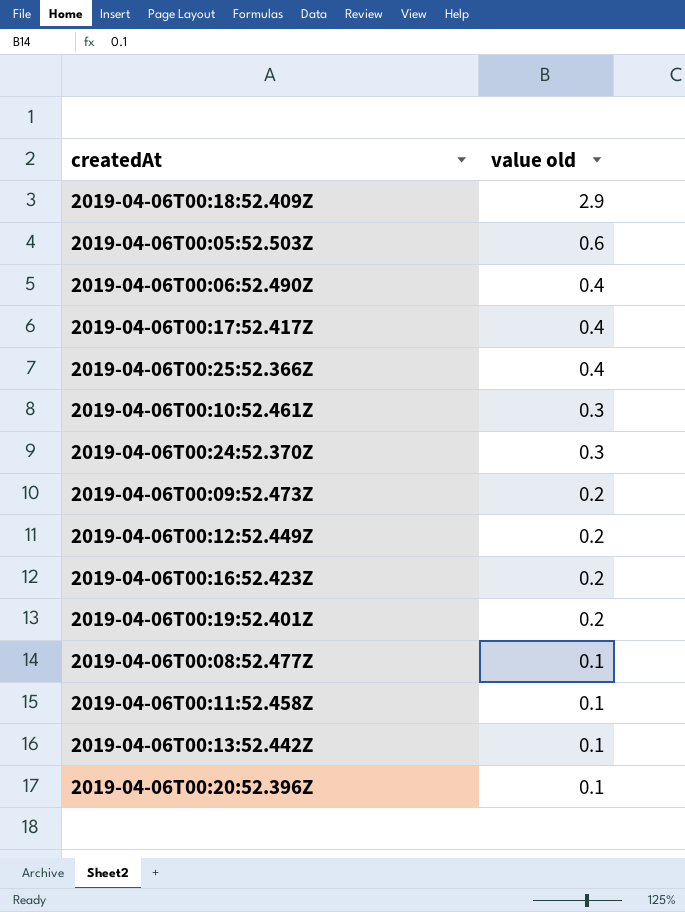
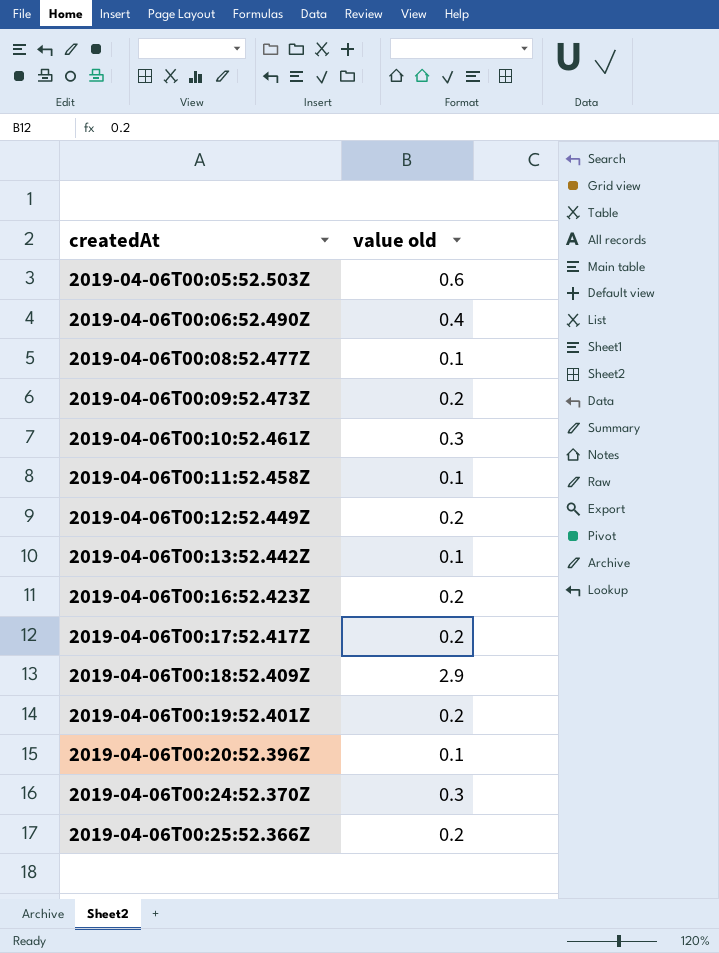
row order: value old descending -> createdAt ascending
2019-04-06T00:17:52.417Z | value old: 0.4 -> 0.2
2019-04-06T00:25:52.366Z | value old: 0.4 -> 0.2

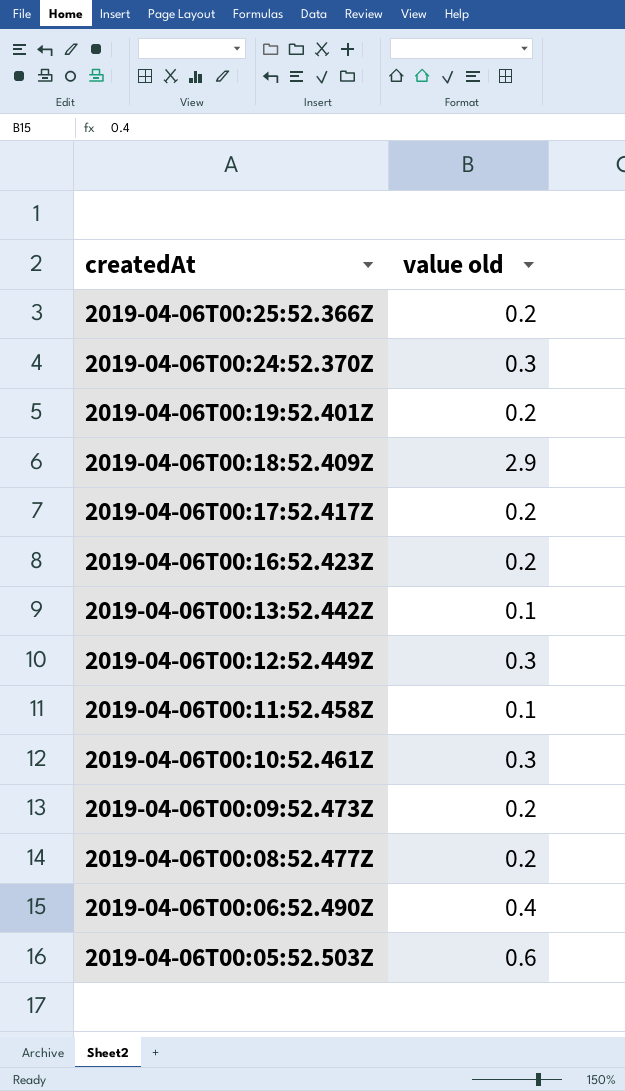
row order: createdAt ascending -> createdAt descending
row 2019-04-06T00:20:52.396Z: 0.1 -> none
2019-04-06T00:12:52.449Z | value old: 0.2 -> 0.3
2019-04-06T00:08:52.477Z | value old: 0.1 -> 0.2

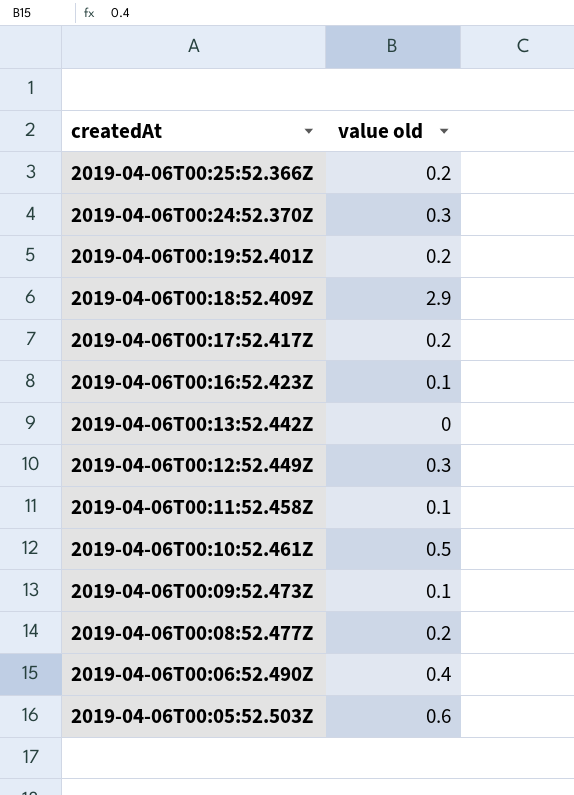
2019-04-06T00:16:52.423Z | value old: 0.2 -> 0.1
2019-04-06T00:13:52.442Z | value old: 0.1 -> 0
2019-04-06T00:10:52.461Z | value old: 0.3 -> 0.5
2019-04-06T00:09:52.473Z | value old: 0.2 -> 0.1

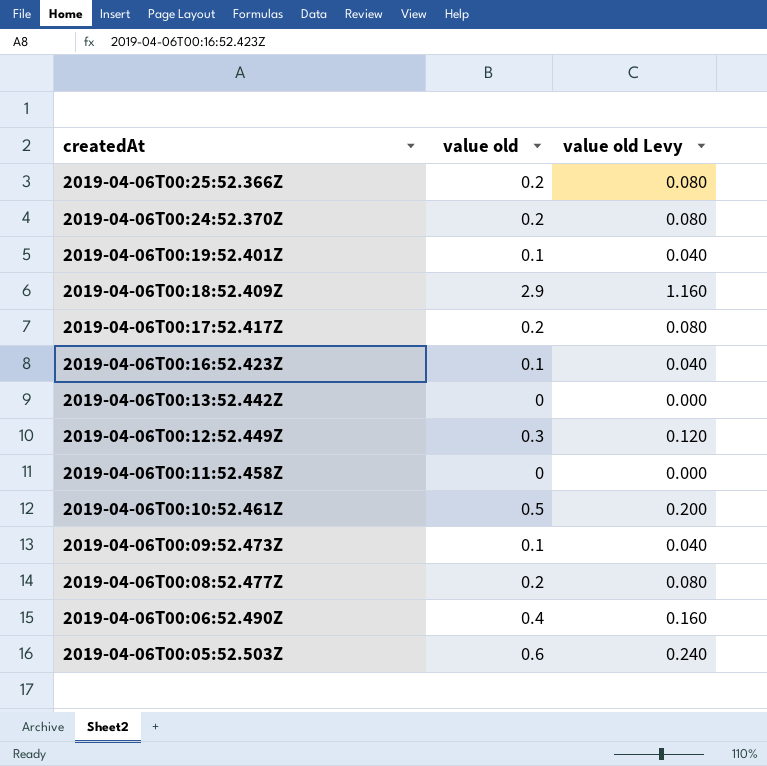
column value old Levy | formula: none -> [value old] * 0.4
2019-04-06T00:24:52.370Z | value old: 0.3 -> 0.2
2019-04-06T00:19:52.401Z | value old: 0.2 -> 0.1
2019-04-06T00:11:52.458Z | value old: 0.1 -> 0

